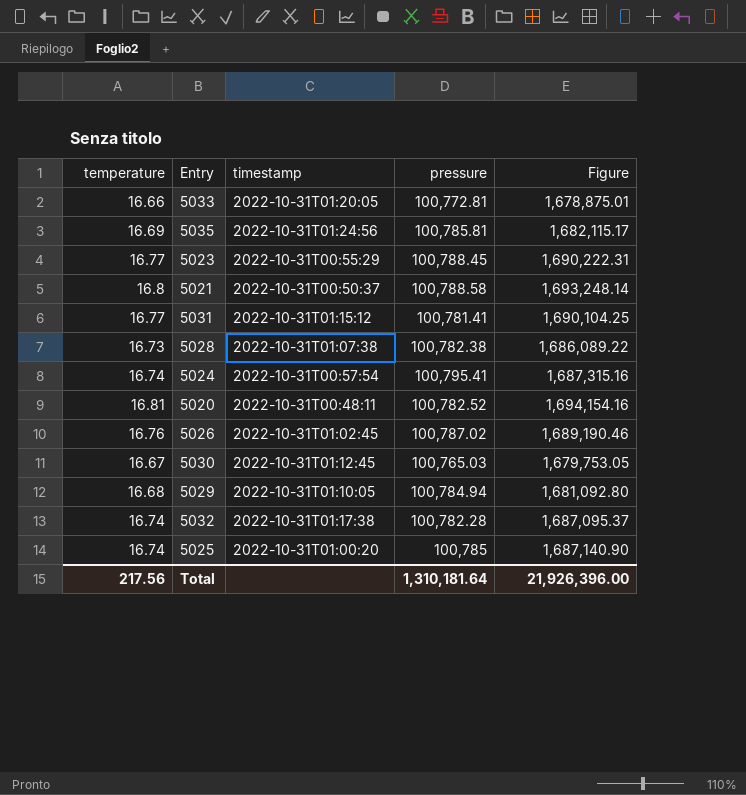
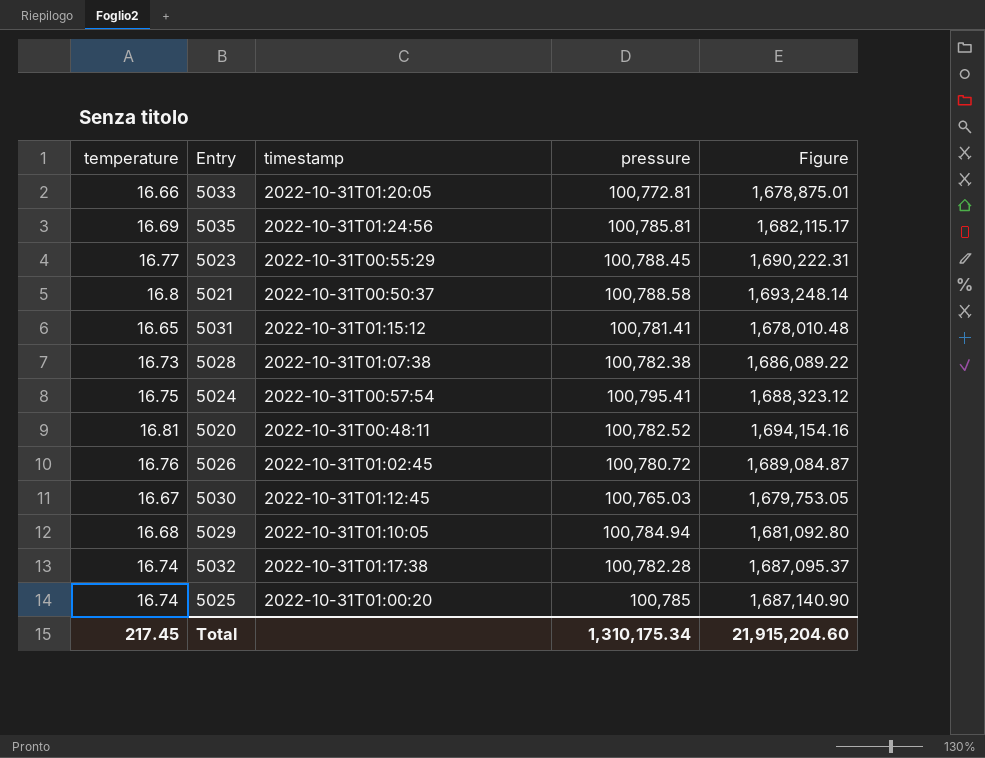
5031 | temperature: 16.77 -> 16.65
5031 | Figure: 1,690,104.25 -> 1,678,010.48
5024 | temperature: 16.74 -> 16.75
5024 | Figure: 1,687,315.16 -> 1,688,323.12
5026 | pressure: 100,787.02 -> 100,780.72
5026 | Figure: 1,689,190.46 -> 1,689,084.87
Total | temperature: 217.56 -> 217.45
Total | pressure: 1,310,181.64 -> 1,310,175.34
Total | Figure: 21,926,396.00 -> 21,915,204.60

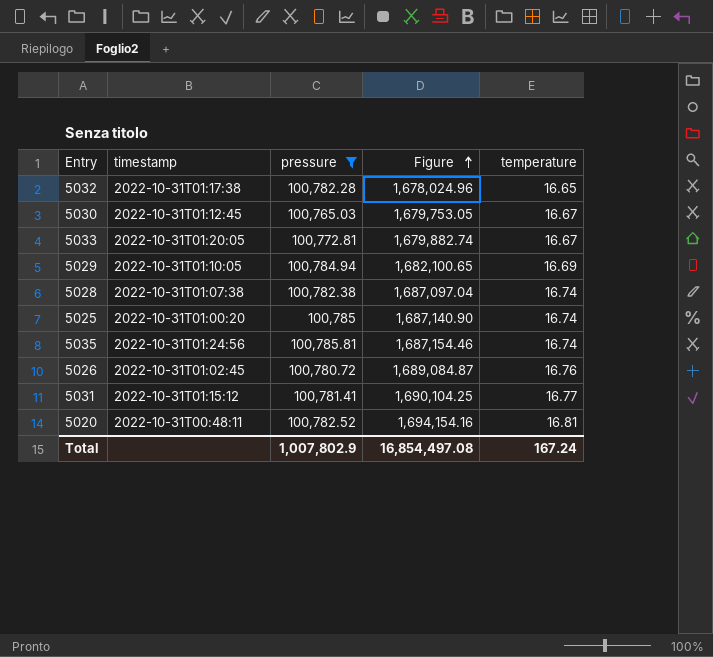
filter: none -> pressure <= 100,785.81
row order: none -> Figure ascending
column temperature | position: 1 -> 5
5032 | Figure: 1,687,095.37 -> 1,678,024.96
5032 | temperature: 16.74 -> 16.65
5033 | Figure: 1,678,875.01 -> 1,679,882.74
5033 | temperature: 16.66 -> 16.67
5029 | Figure: 1,681,092.80 -> 1,682,100.65
5029 | temperature: 16.68 -> 16.69
5028 | Figure: 1,686,089.22 -> 1,687,097.04
5028 | temperature: 16.73 -> 16.74
5035 | Figure: 1,682,115.17 -> 1,687,154.46
5035 | temperature: 16.69 -> 16.74
5031 | Figure: 1,678,010.48 -> 1,690,104.25
5031 | temperature: 16.65 -> 16.77
Total | pressure: 1,310,175.34 -> 1,007,802.9
Total | Figure: 21,915,204.60 -> 16,854,497.08
Total | temperature: 217.45 -> 167.24

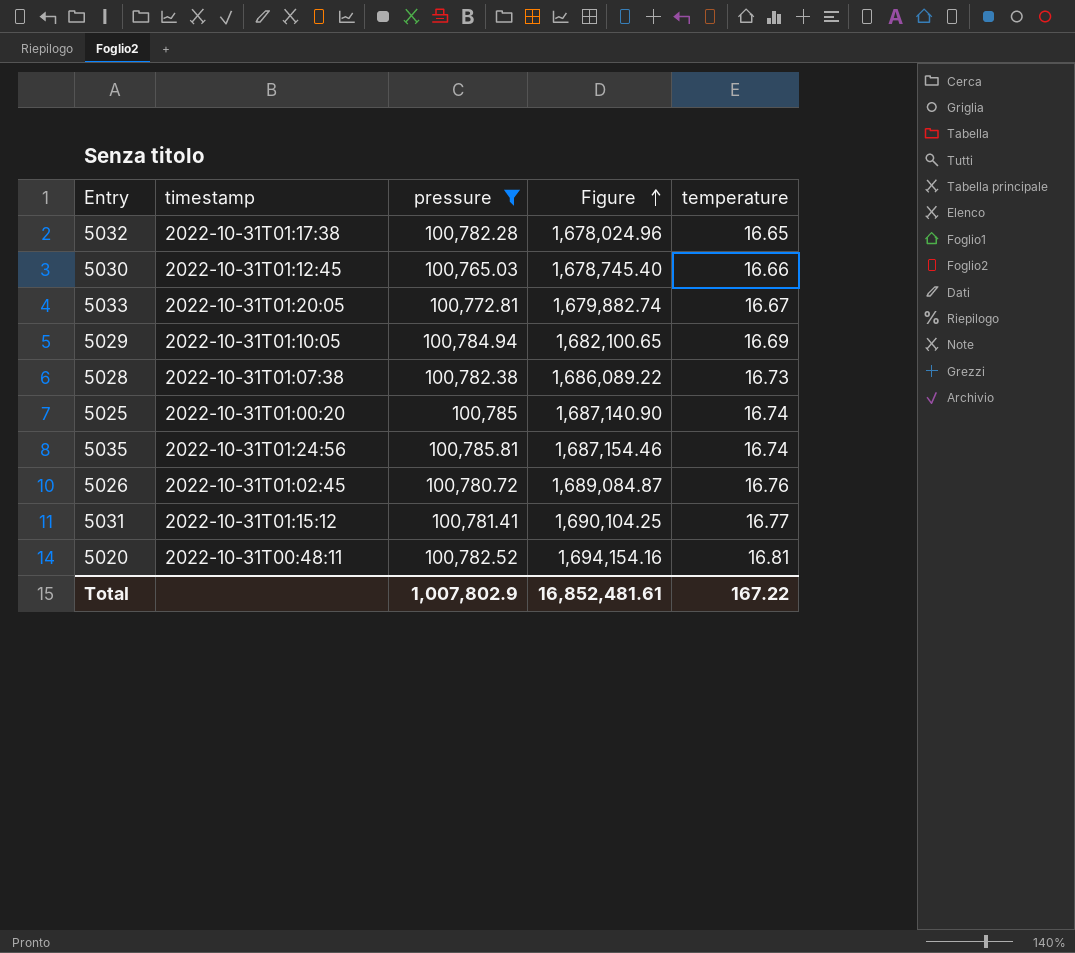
5030 | Figure: 1,679,753.05 -> 1,678,745.40
5030 | temperature: 16.67 -> 16.66
5028 | Figure: 1,687,097.04 -> 1,686,089.22
5028 | temperature: 16.74 -> 16.73
Total | Figure: 16,854,497.08 -> 16,852,481.61
Total | temperature: 167.24 -> 167.22

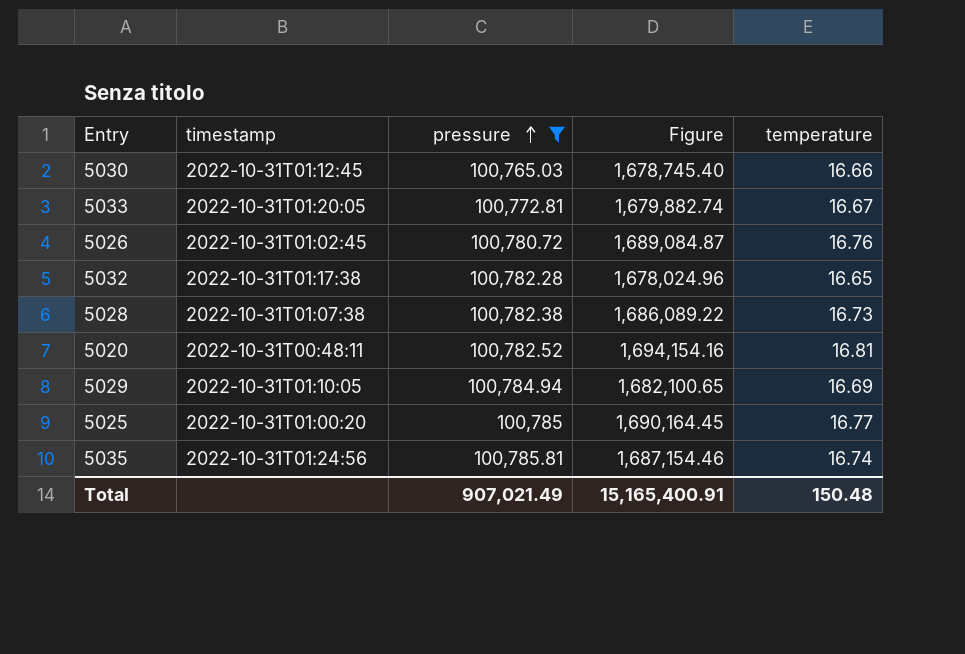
row order: Figure ascending -> pressure ascending
row 5031: 2022-10-31T01:15:12 | 100,781.41 | 1,690,104.25 | 16.77 -> none
5025 | Figure: 1,687,140.90 -> 1,690,164.45
5025 | temperature: 16.74 -> 16.77
Total | pressure: 1,007,802.9 -> 907,021.49
Total | Figure: 16,852,481.61 -> 15,165,400.91
Total | temperature: 167.22 -> 150.48

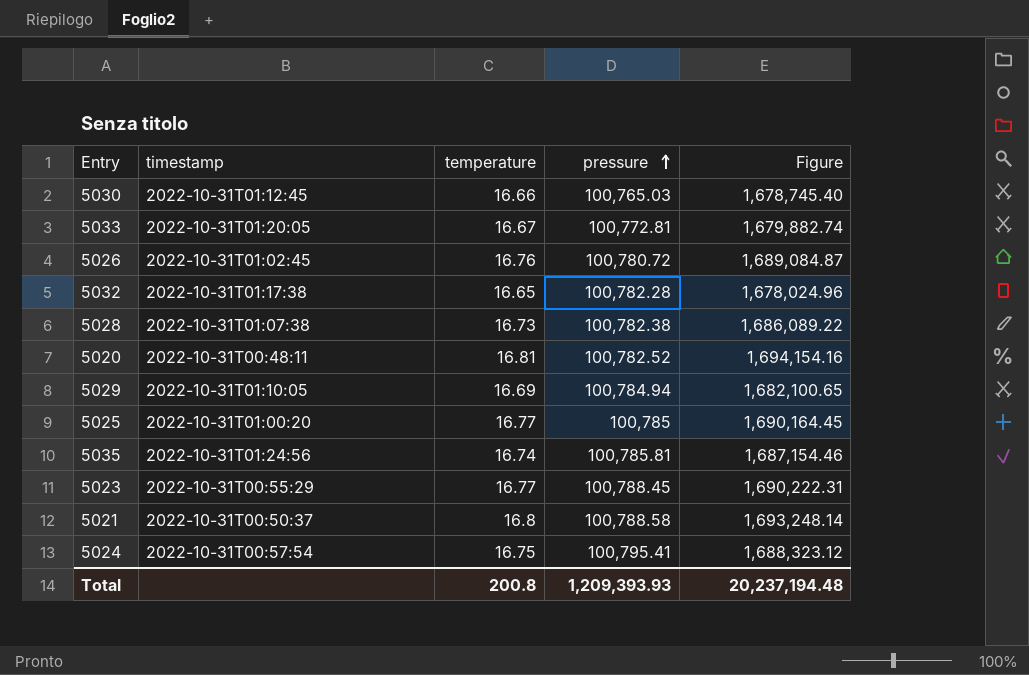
filter: pressure <= 100,785.81 -> none
column temperature | position: 5 -> 3
Total | temperature: 150.48 -> 200.8
Total | pressure: 907,021.49 -> 1,209,393.93
Total | Figure: 15,165,400.91 -> 20,237,194.48

